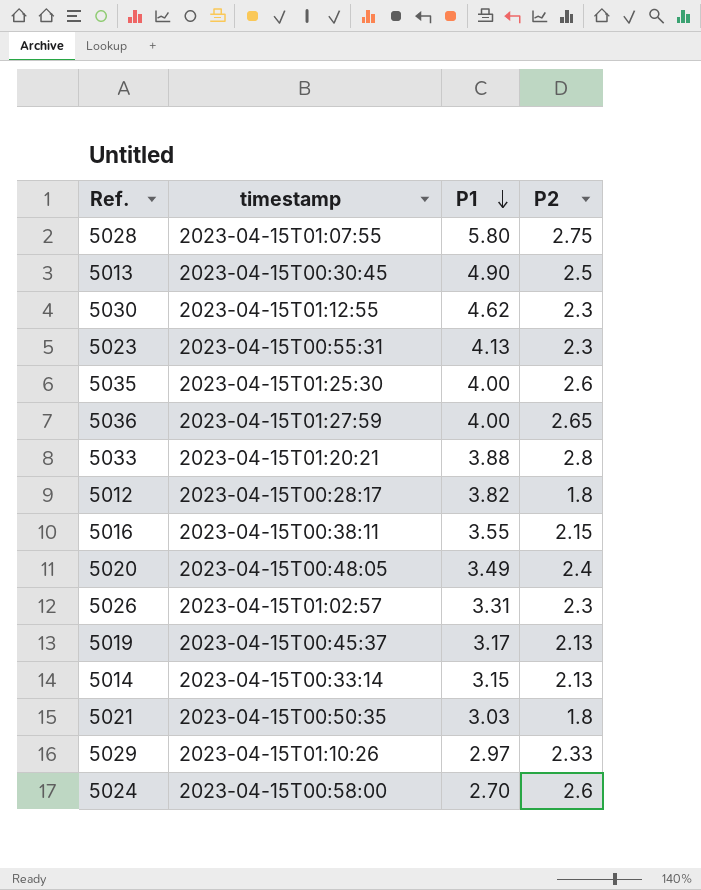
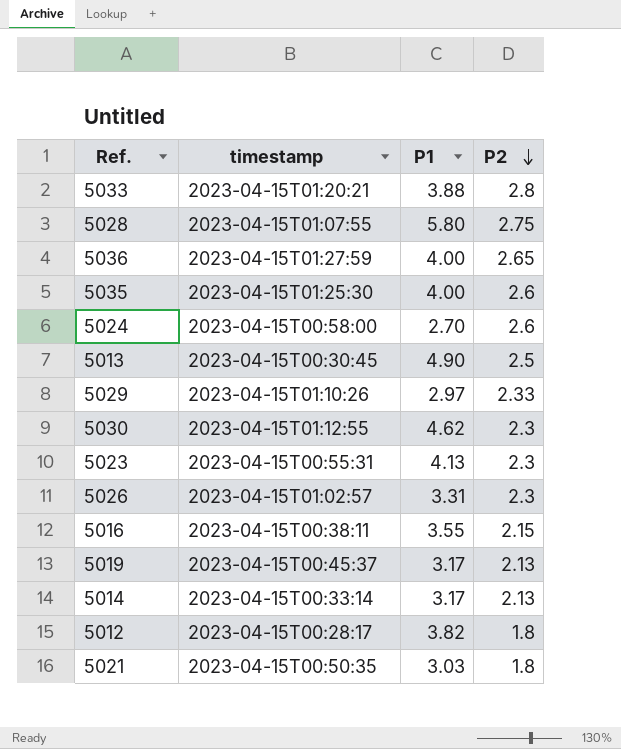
row order: P1 descending -> P2 descending
row 5020: 2023-04-15T00:48:05 | 3.49 | 2.4 -> none
5014 | P1: 3.15 -> 3.17

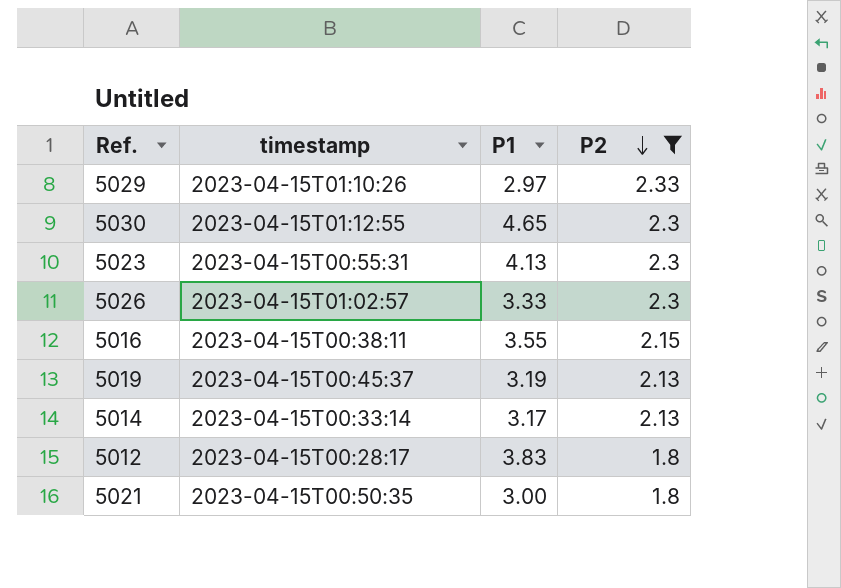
filter: none -> P2 <= 2.33
5030 | P1: 4.62 -> 4.65
5026 | P1: 3.31 -> 3.33
5019 | P1: 3.17 -> 3.19
5012 | P1: 3.82 -> 3.83
5021 | P1: 3.03 -> 3.00

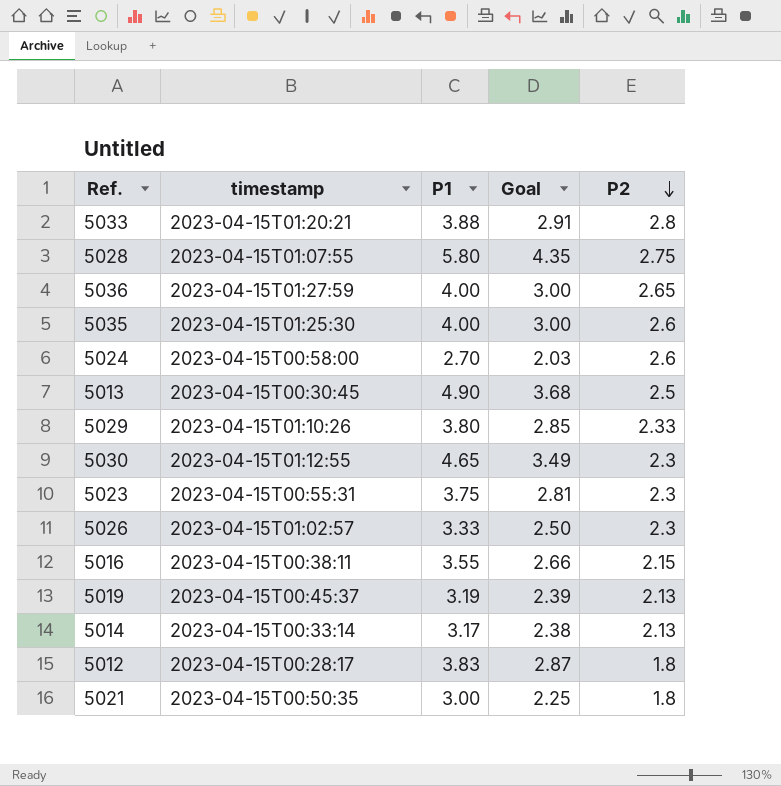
filter: P2 <= 2.33 -> none
column Goal | formula: none -> [P1] * 0.75
5029 | P1: 2.97 -> 3.80
5023 | P1: 4.13 -> 3.75

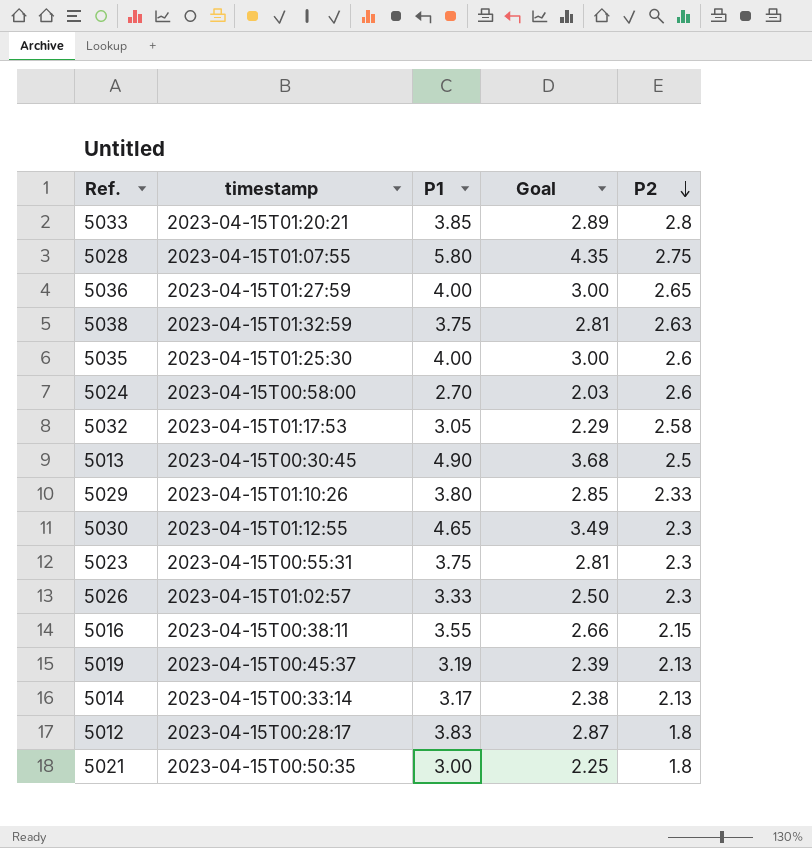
5033 | P1: 3.88 -> 3.85
5033 | Goal: 2.91 -> 2.89
row 5038: none -> 2023-04-15T01:32:59 | 3.75 | 2.81 | 2.63
row 5032: none -> 2023-04-15T01:17:53 | 3.05 | 2.29 | 2.58

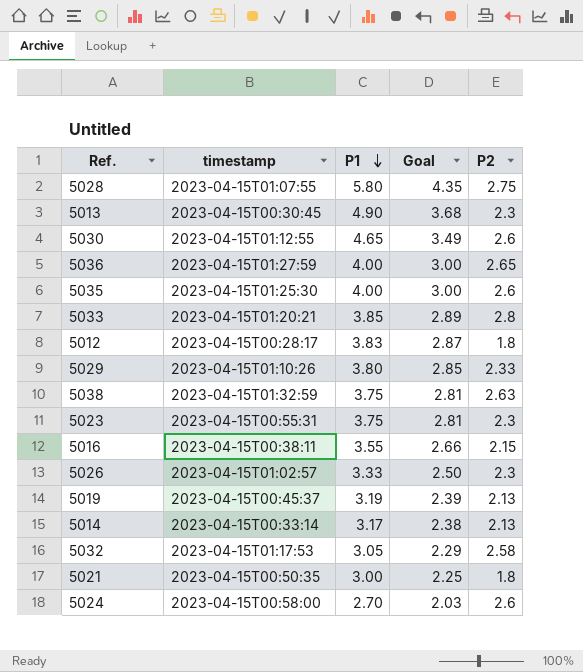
row order: P2 descending -> P1 descending
5013 | P2: 2.5 -> 2.3
5030 | P2: 2.3 -> 2.6

